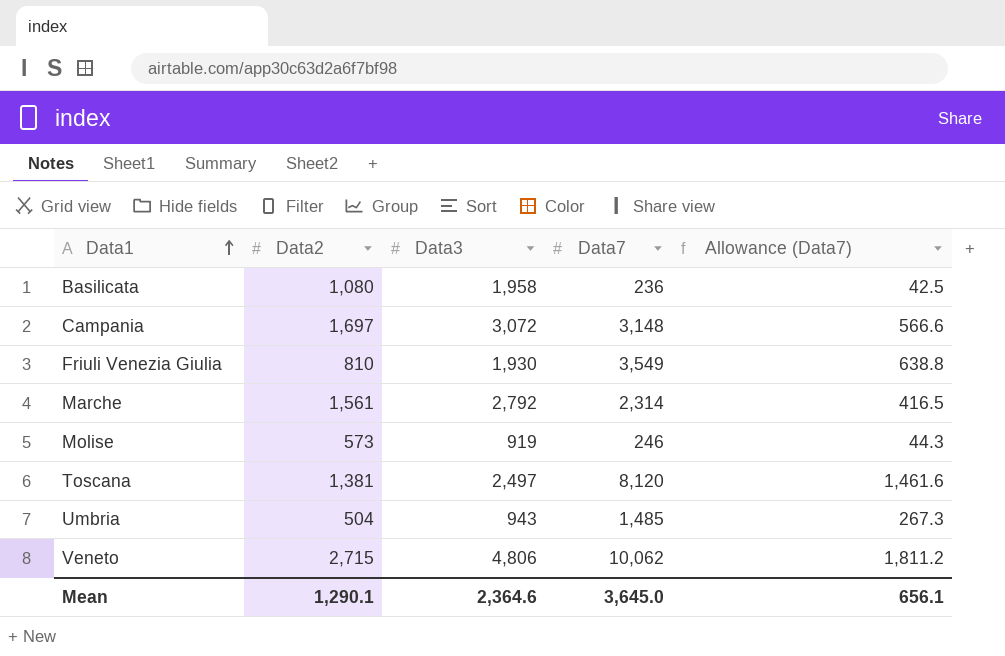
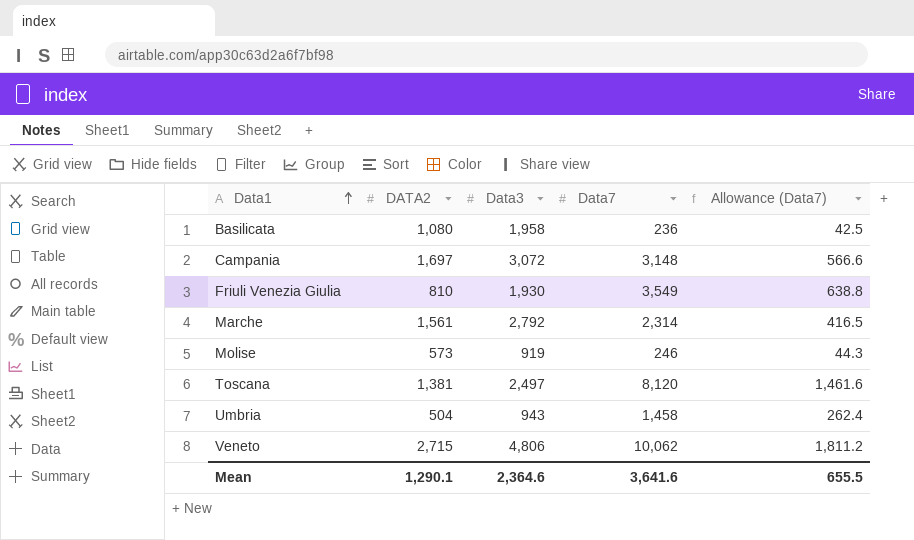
column name: Data2 -> DATA2
Umbria | Data7: 1,485 -> 1,458
Umbria | Allowance (Data7): 267.3 -> 262.4
Mean | Data7: 3,645.0 -> 3,641.6
Mean | Allowance (Data7): 656.1 -> 655.5

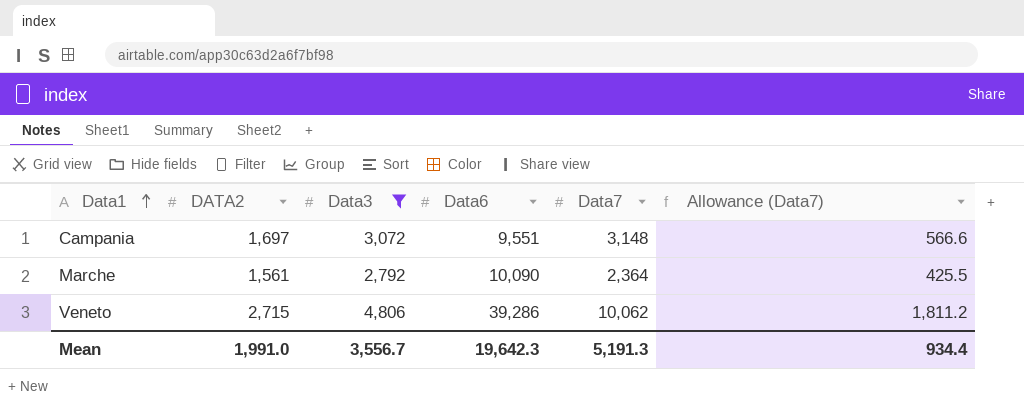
filter: none -> Data3 >= 2,792
column Data6 | position: none -> 4
Marche | Data7: 2,314 -> 2,364
Marche | Allowance (Data7): 416.5 -> 425.5
Mean | DATA2: 1,290.1 -> 1,991.0
Mean | Data3: 2,364.6 -> 3,556.7
Mean | Data7: 3,641.6 -> 5,191.3
Mean | Allowance (Data7): 655.5 -> 934.4

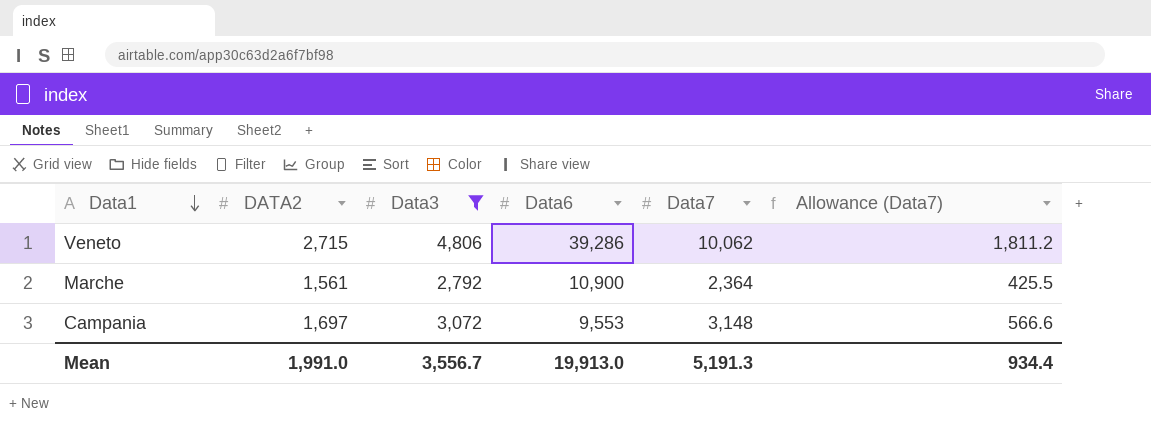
row order: Data1 ascending -> Data1 descending
Marche | Data6: 10,090 -> 10,900
Campania | Data6: 9,551 -> 9,553
Mean | Data6: 19,642.3 -> 19,913.0

